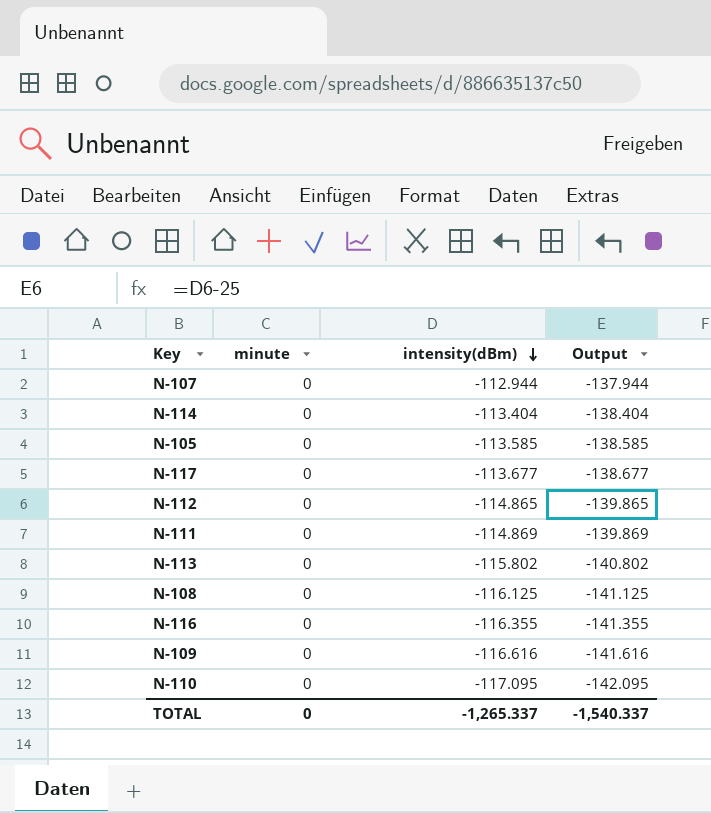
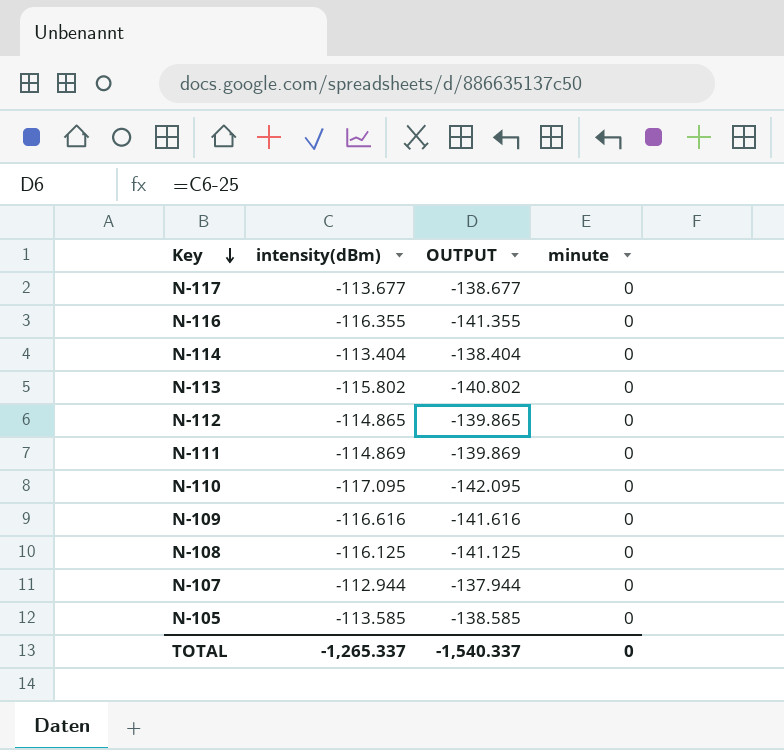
row order: intensity(dBm) descending -> Key descending
column name: Output -> OUTPUT
column minute | position: 2 -> 4

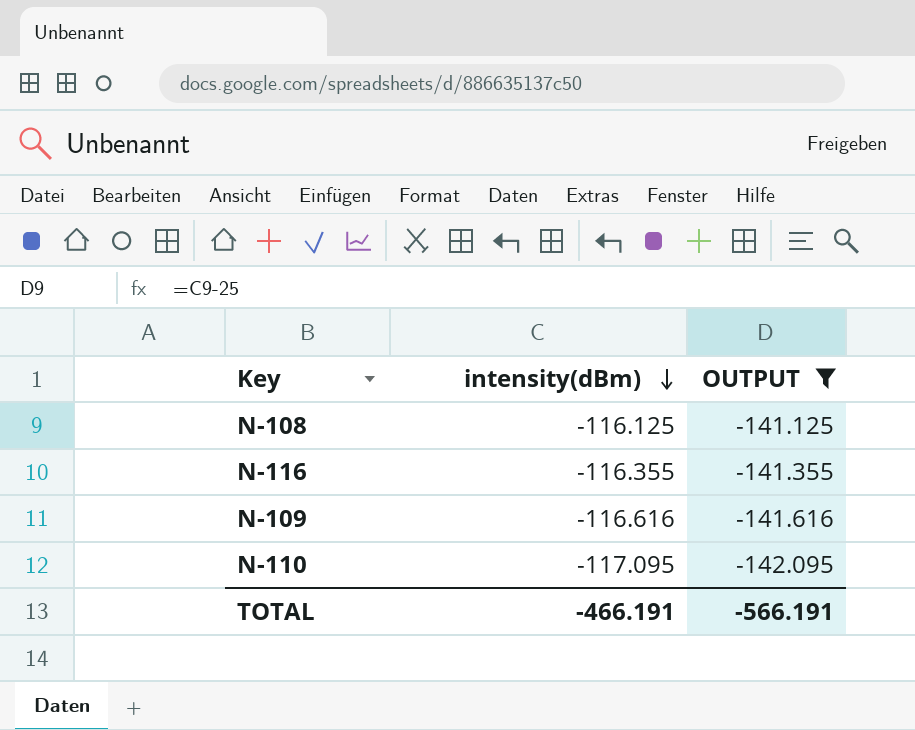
filter: none -> OUTPUT <= -141.125
row order: Key descending -> intensity(dBm) descending
column minute | position: 4 -> none
TOTAL | intensity(dBm): -1,265.337 -> -466.191
TOTAL | OUTPUT: -1,540.337 -> -566.191

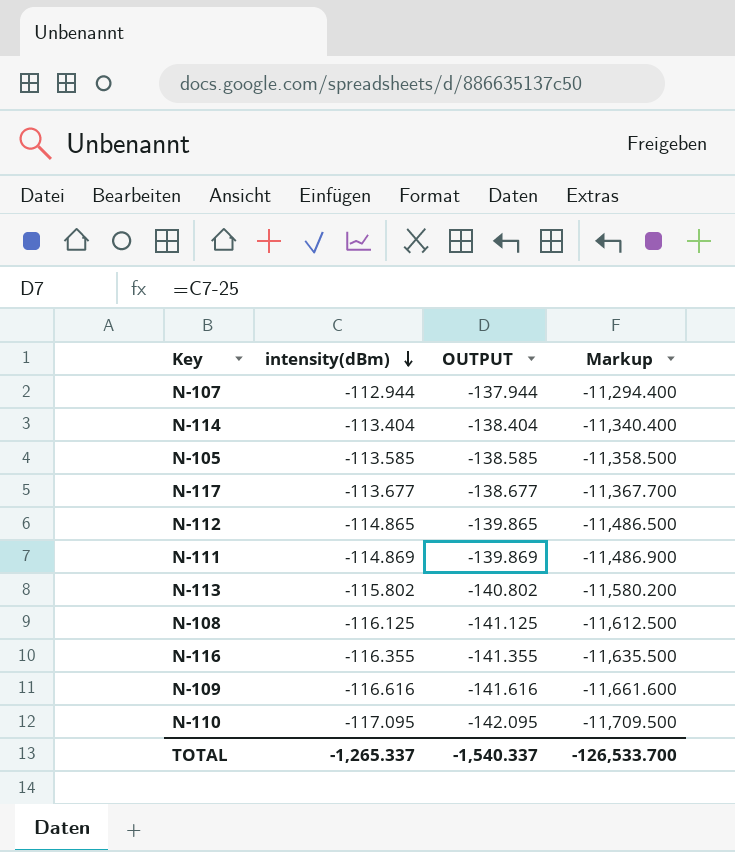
filter: OUTPUT <= -141.125 -> none
column Markup | formula: none -> [intensity(dBm)] * 100
TOTAL | intensity(dBm): -466.191 -> -1,265.337
TOTAL | OUTPUT: -566.191 -> -1,540.337

